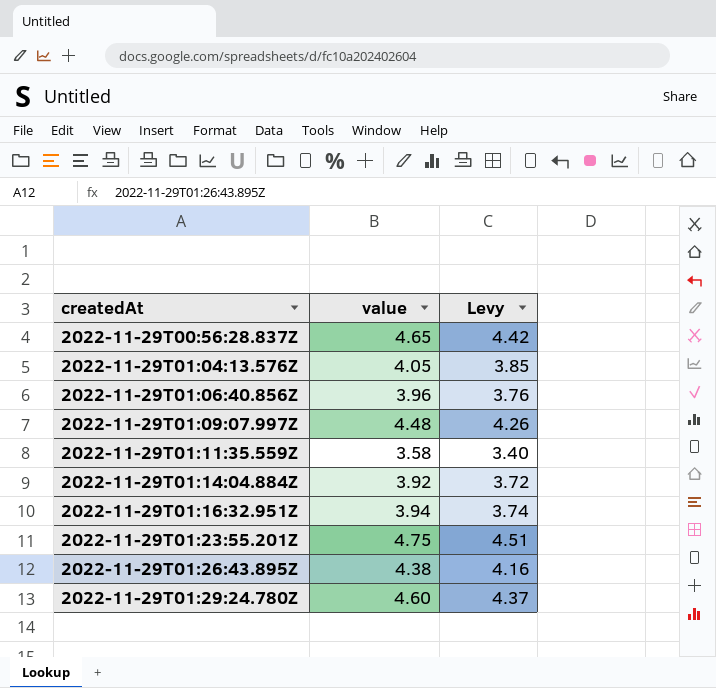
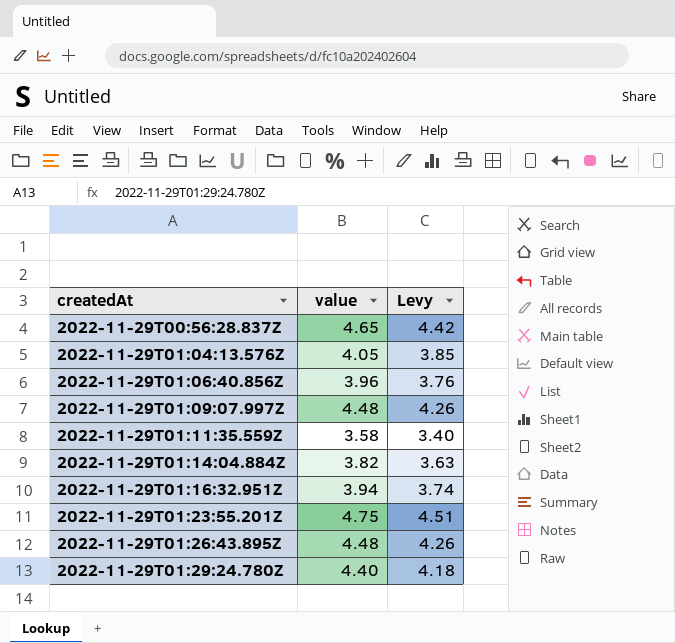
2022-11-29T01:14:04.884Z | value: 3.92 -> 3.82
2022-11-29T01:14:04.884Z | Levy: 3.72 -> 3.63
2022-11-29T01:26:43.895Z | value: 4.38 -> 4.48
2022-11-29T01:26:43.895Z | Levy: 4.16 -> 4.26
2022-11-29T01:29:24.780Z | value: 4.60 -> 4.40
2022-11-29T01:29:24.780Z | Levy: 4.37 -> 4.18

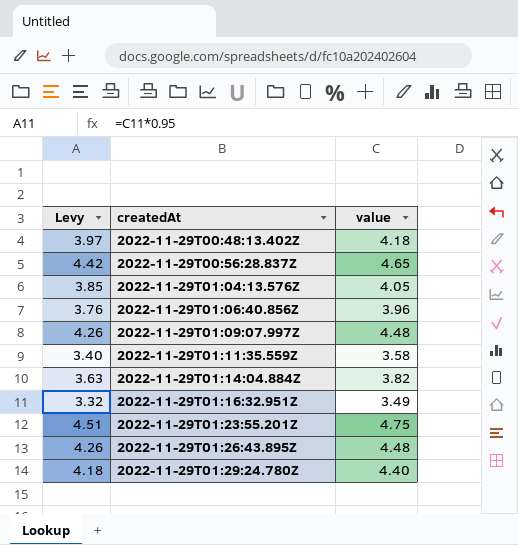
column Levy | position: 3 -> 1
row 2022-11-29T00:48:13.402Z: none -> 3.97 | 4.18
2022-11-29T01:16:32.951Z | Levy: 3.74 -> 3.32
2022-11-29T01:16:32.951Z | value: 3.94 -> 3.49

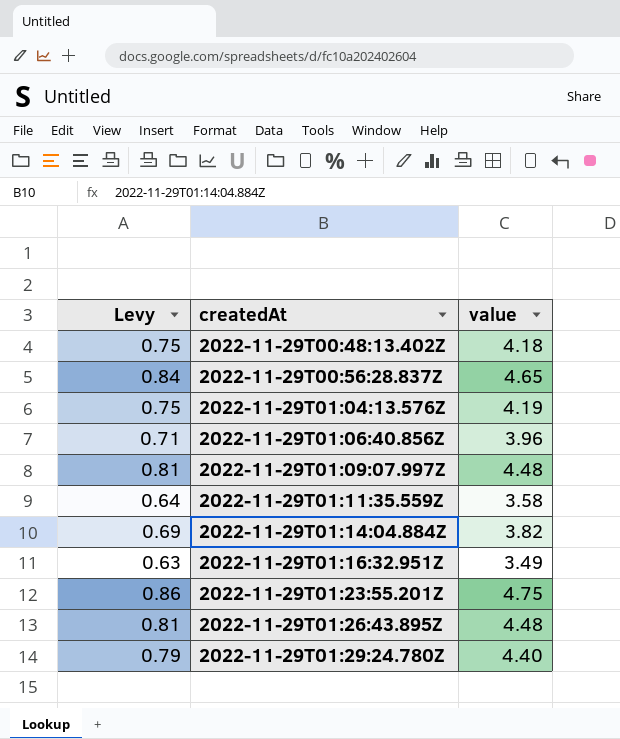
column Levy | formula: [value] * 0.95 -> [value] * 0.18
2022-11-29T01:04:13.576Z | value: 4.05 -> 4.19

